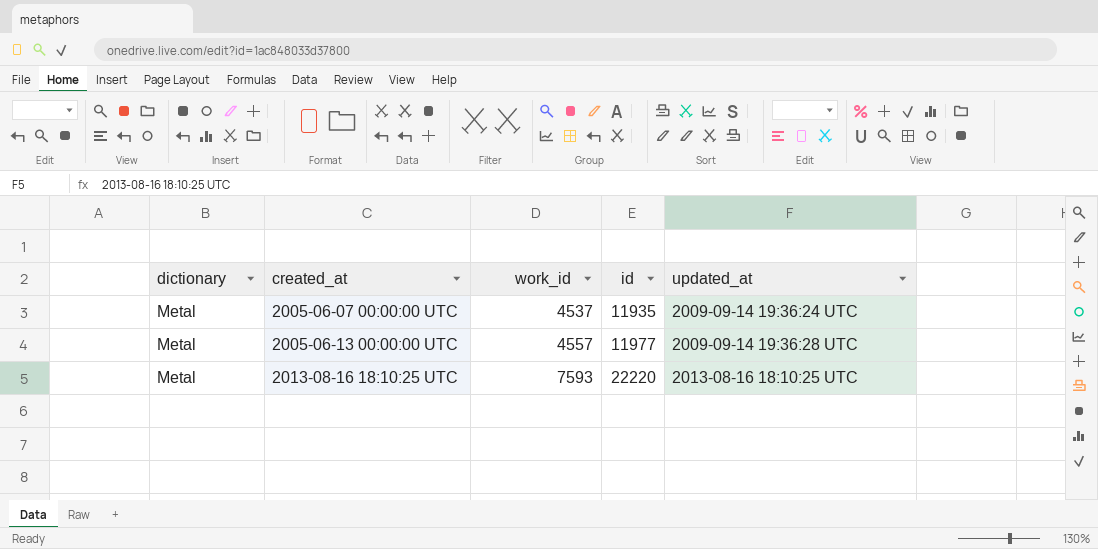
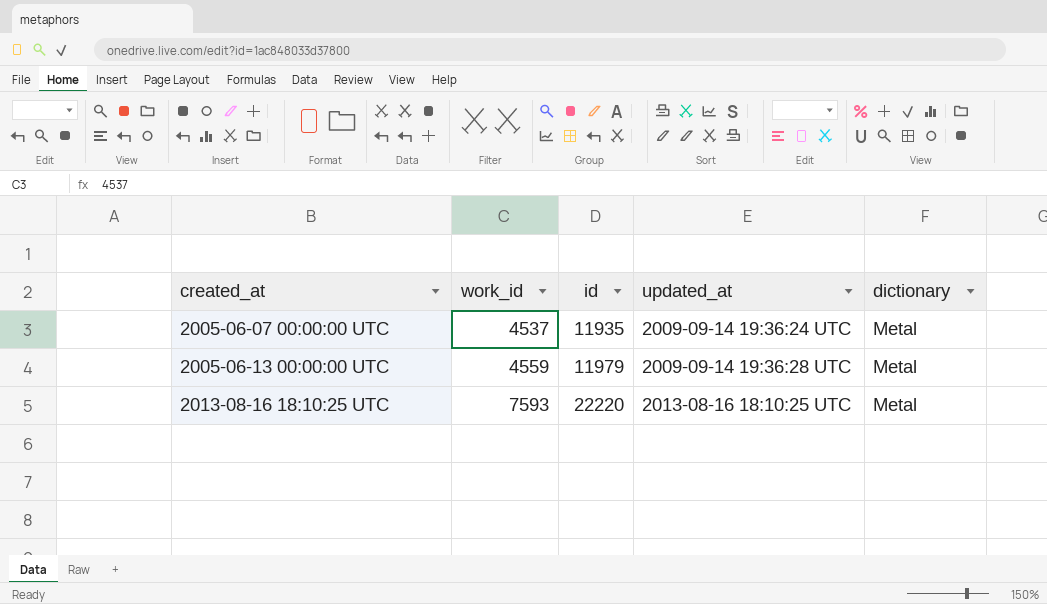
column dictionary | position: 1 -> 5
2005-06-13 00:00:00 UTC | work_id: 4557 -> 4559
2005-06-13 00:00:00 UTC | id: 11977 -> 11979

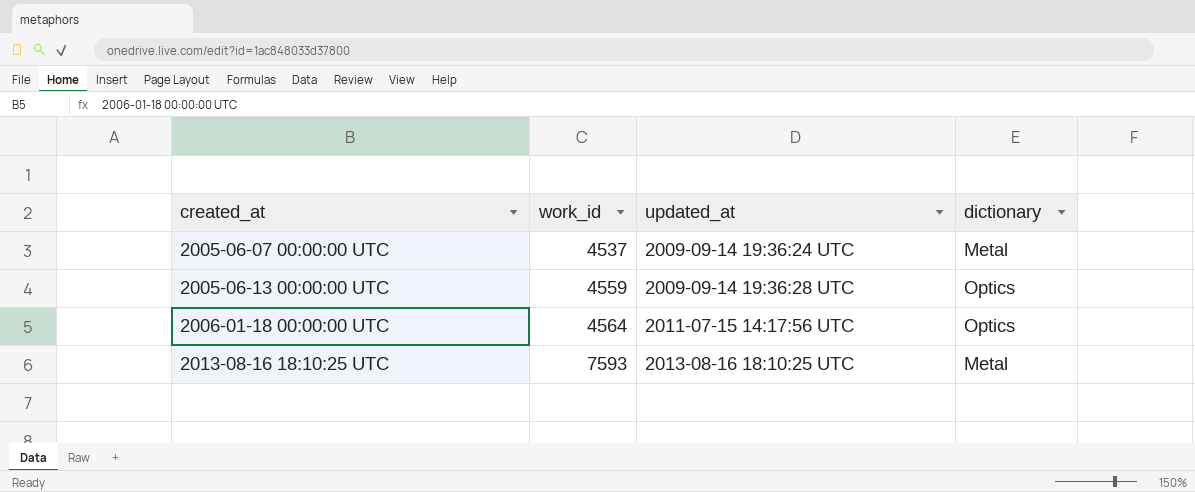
column id | position: 3 -> none
2005-06-13 00:00:00 UTC | dictionary: Metal -> Optics
row 2006-01-18 00:00:00 UTC: none -> 4564 | 2011-07-15 14:17:56 UTC | Optics

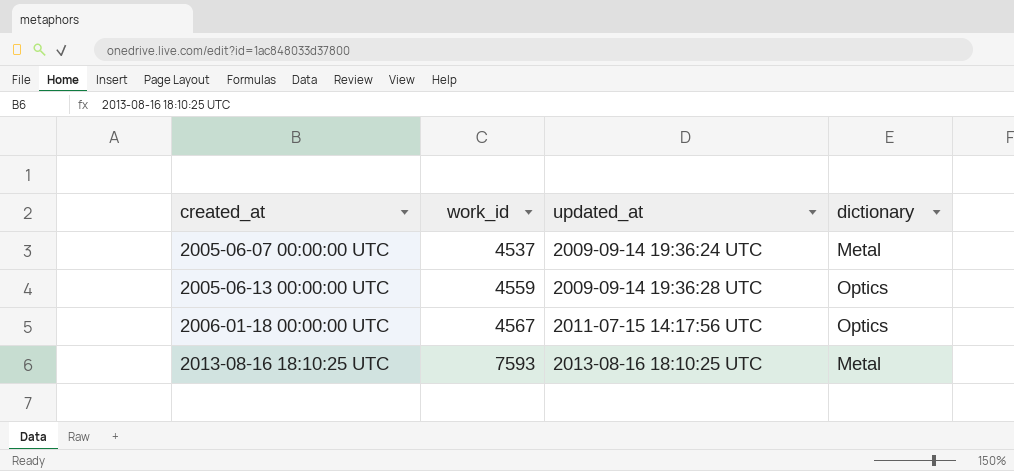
2006-01-18 00:00:00 UTC | work_id: 4564 -> 4567

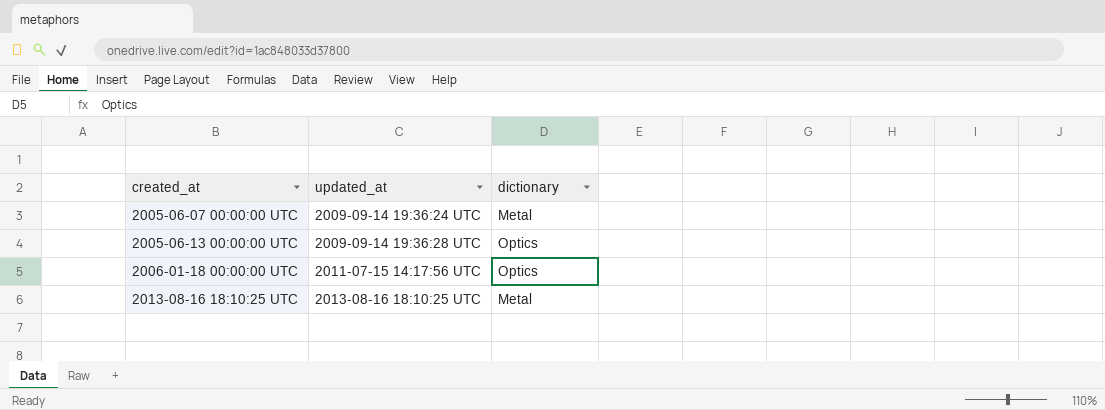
column work_id | position: 2 -> none

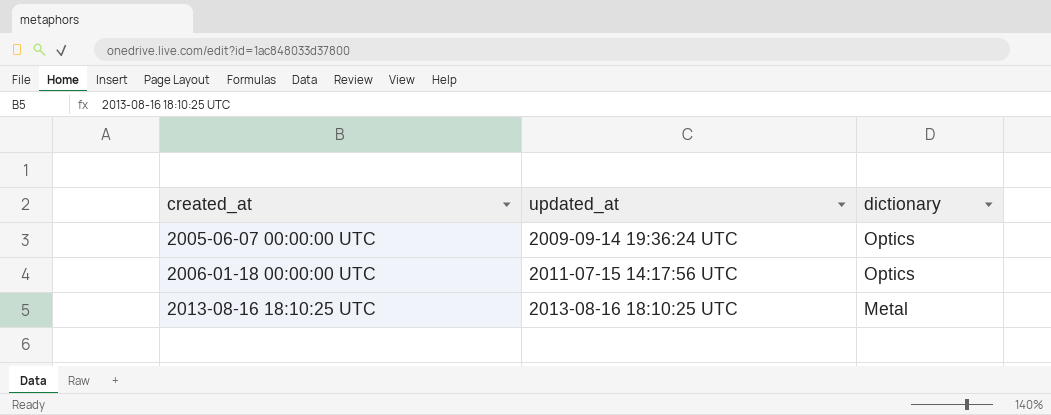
row 2005-06-13 00:00:00 UTC: 2009-09-14 19:36:28 UTC | Optics -> none
2005-06-07 00:00:00 UTC | dictionary: Metal -> Optics

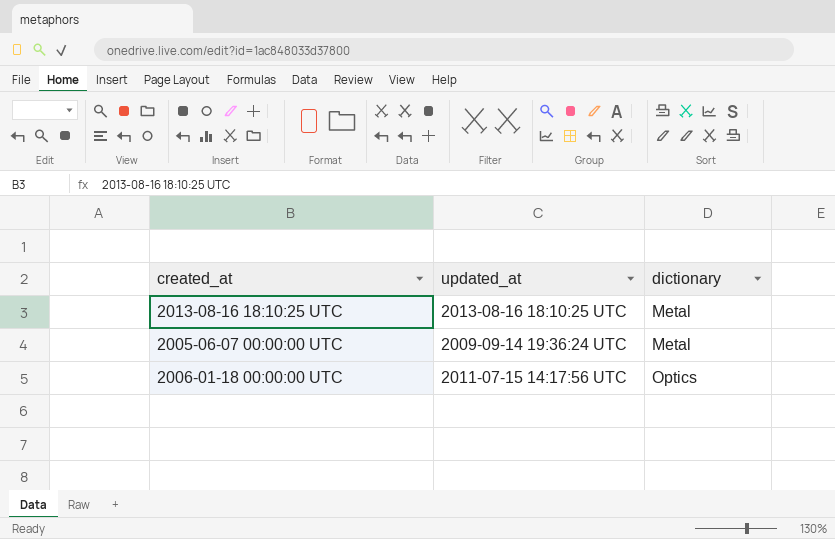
row order: created_at ascending -> dictionary ascending
2005-06-07 00:00:00 UTC | dictionary: Optics -> Metal

